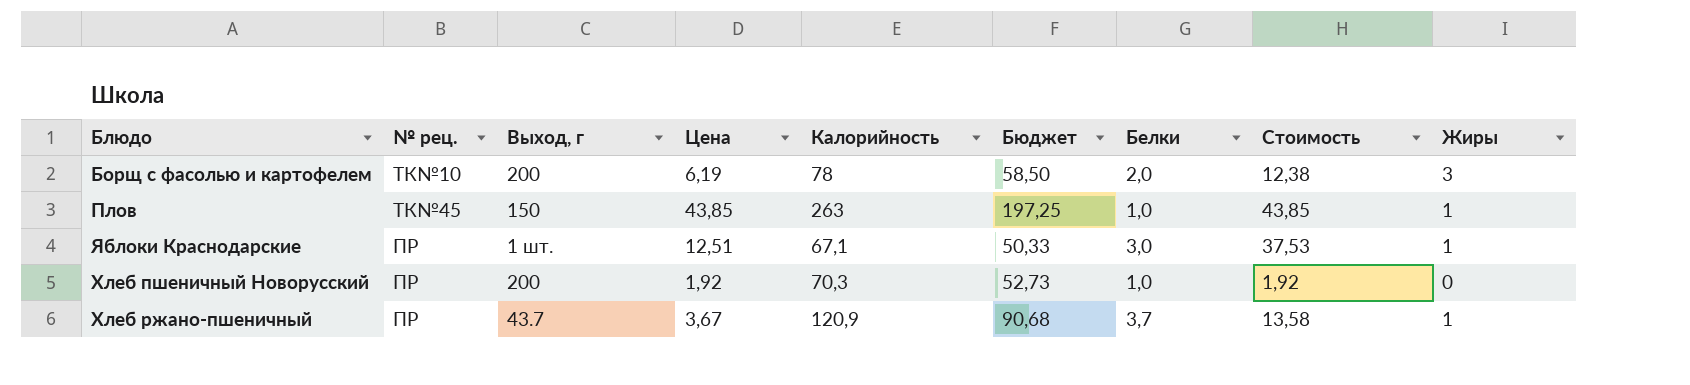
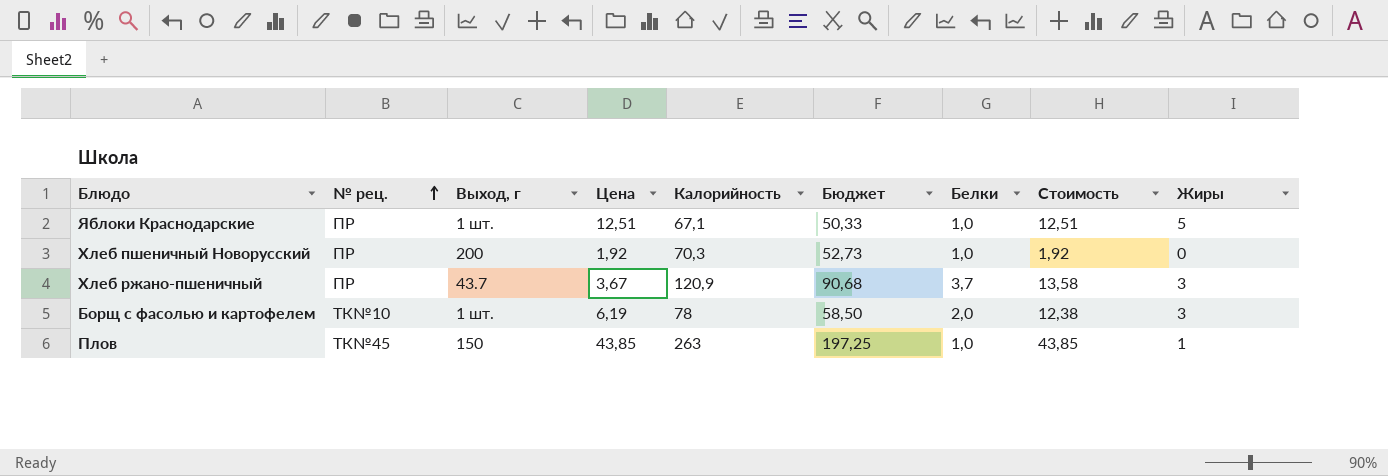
row order: none -> № рец. ascending
Яблоки Краснодарские | Белки: 3,0 -> 1,0
Яблоки Краснодарские | Стоимость: 37,53 -> 12,51
Яблоки Краснодарские | Жиры: 1 -> 5
Хлеб ржано-пшеничный | Жиры: 1 -> 3
Борщ с фасолью и картофелем | Выход, г: 200 -> 1 шт.

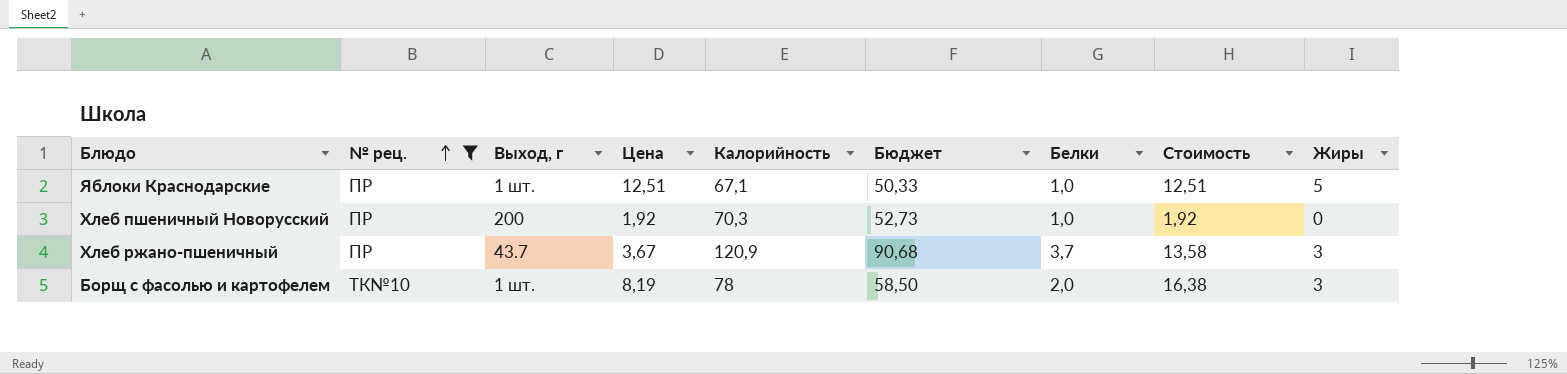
filter: none -> № рец. != ТК№45
Борщ с фасолью и картофелем | Цена: 6,19 -> 8,19
Борщ с фасолью и картофелем | Стоимость: 12,38 -> 16,38

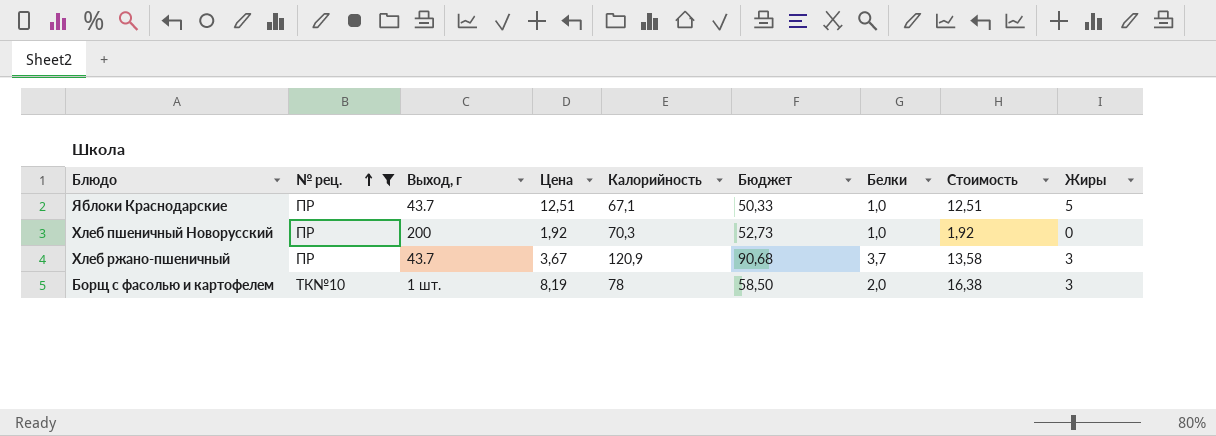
Яблоки Краснодарские | Выход, г: 1 шт. -> 43.7

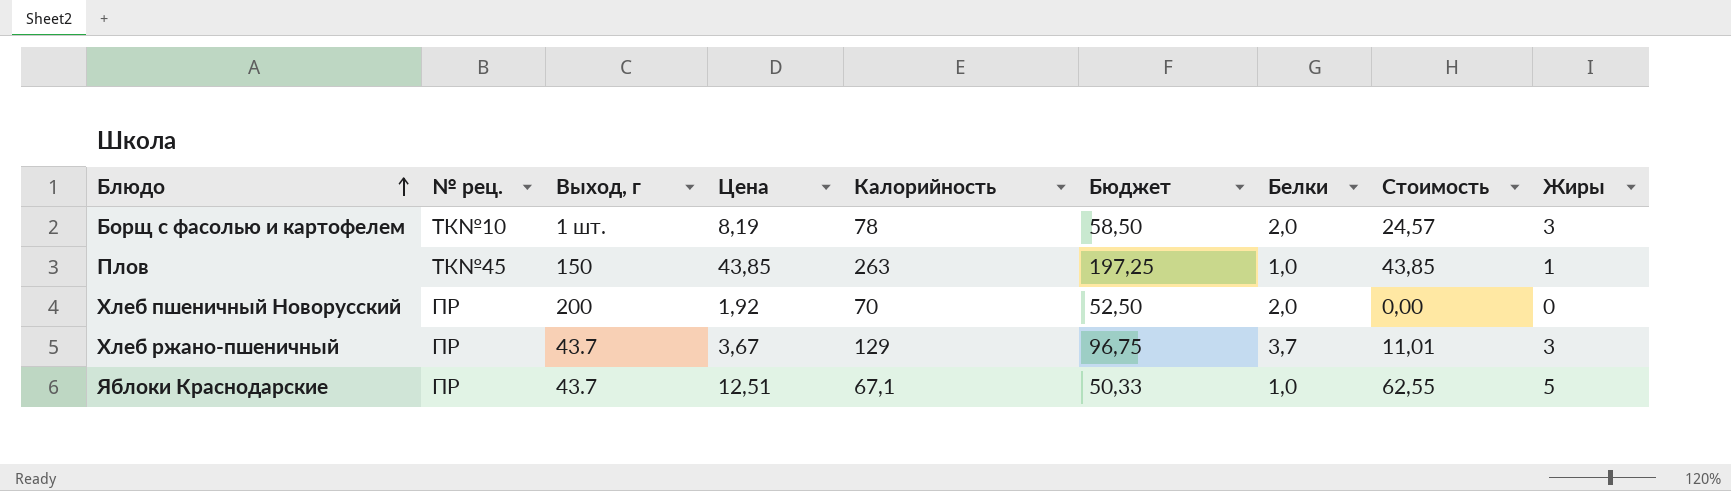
filter: № рец. != ТК№45 -> none
row order: № рец. ascending -> Блюдо ascending
column Стоимость | formula: [Цена] * [Белки] -> [Цена] * [Жиры]
Хлеб пшеничный Новорусский | Калорийность: 70,3 -> 70
Хлеб пшеничный Новорусский | Бюджет: 52,73 -> 52,50
Хлеб пшеничный Новорусский | Белки: 1,0 -> 2,0
Хлеб ржано-пшеничный | Калорийность: 120,9 -> 129
Хлеб ржано-пшеничный | Бюджет: 90,68 -> 96,75

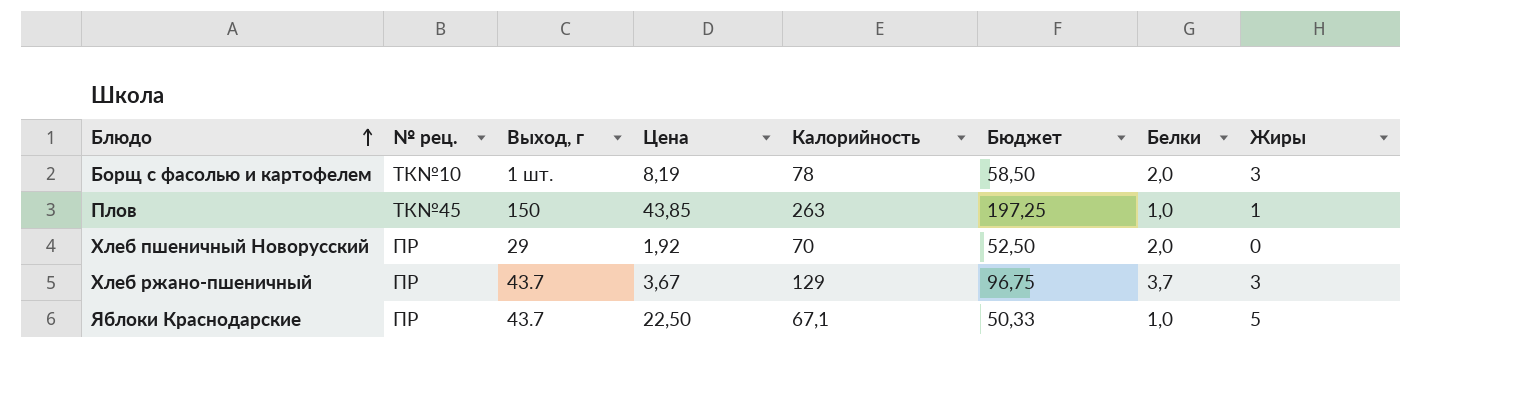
column Стоимость | formula: [Цена] * [Жиры] -> none
Хлеб пшеничный Новорусский | Выход, г: 200 -> 29
Яблоки Краснодарские | Цена: 12,51 -> 22,50

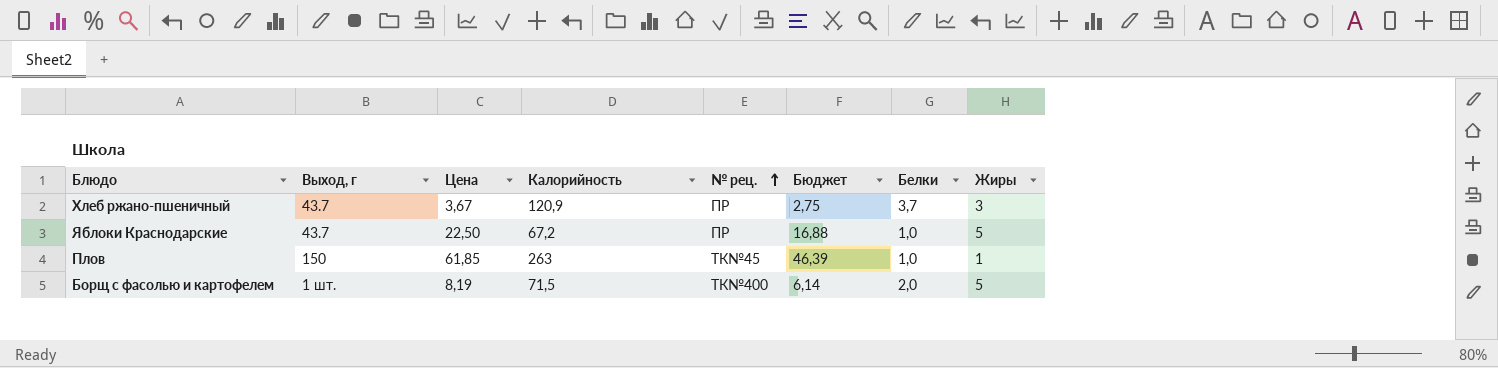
row order: Блюдо ascending -> № рец. ascending
column № рец. | position: 2 -> 5
column Бюджет | formula: [Калорийность] * 0,75 -> [Цена] * 0,75
row Хлеб пшеничный Новорусский: ПР | 29 | 1,92 | 70 | 52,50 | 2,0 | 0 -> none
Хлеб ржано-пшеничный | Калорийность: 129 -> 120,9
Яблоки Краснодарские | Калорийность: 67,1 -> 67,2
Плов | Цена: 43,85 -> 61,85
Борщ с фасолью и картофелем | Калорийность: 78 -> 71,5
Борщ с фасолью и картофелем | № рец.: ТК№10 -> ТК№400
Борщ с фасолью и картофелем | Жиры: 3 -> 5

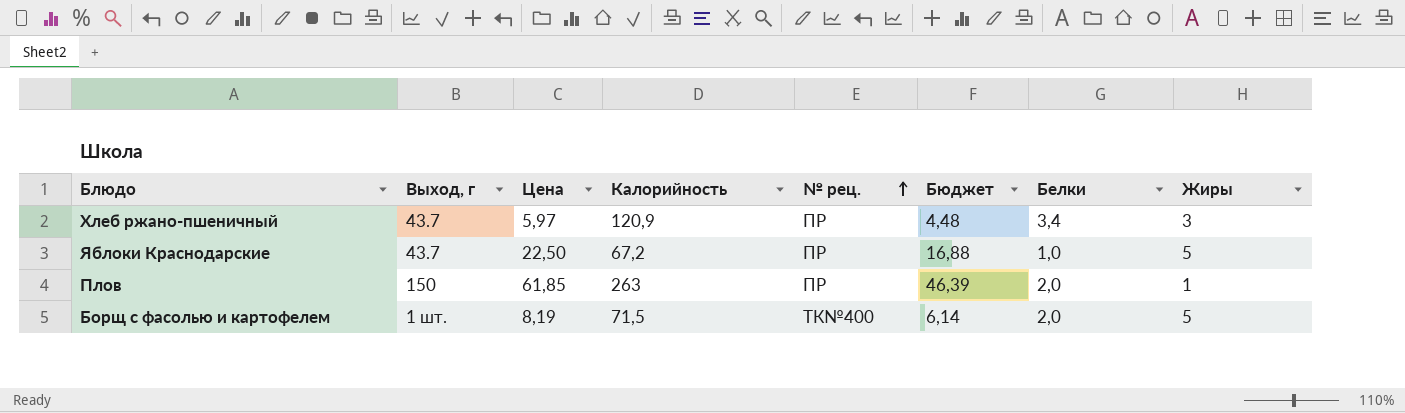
Хлеб ржано-пшеничный | Цена: 3,67 -> 5,97
Хлеб ржано-пшеничный | Бюджет: 2,75 -> 4,48
Хлеб ржано-пшеничный | Белки: 3,7 -> 3,4
Плов | № рец.: ТК№45 -> ПР
Плов | Белки: 1,0 -> 2,0

